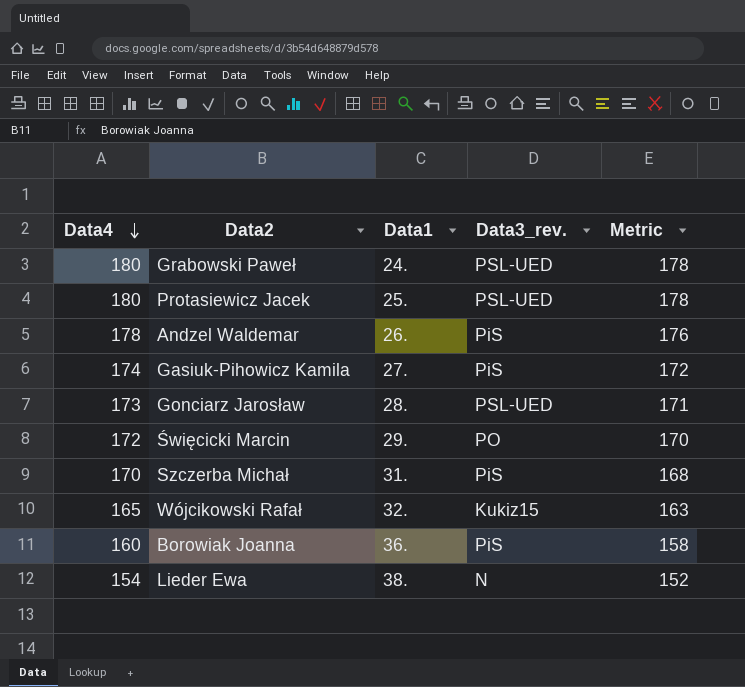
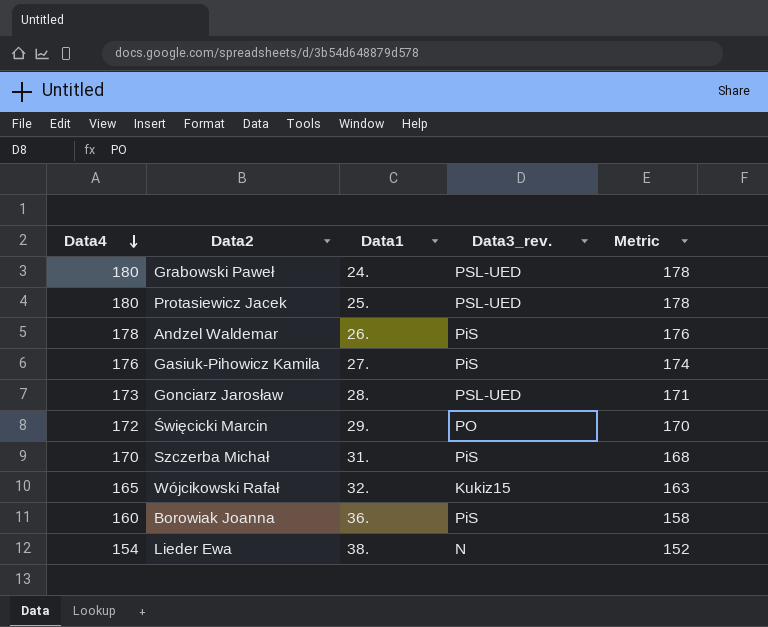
Gasiuk-Pihowicz Kamila | Data4: 174 -> 176
Gasiuk-Pihowicz Kamila | Metric: 172 -> 174

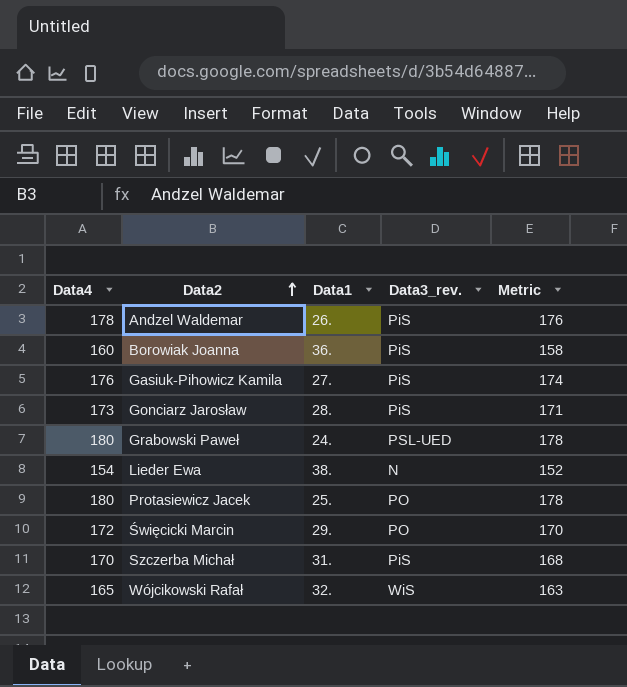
row order: Data4 descending -> Data2 ascending
Gonciarz Jarosław | Data3_rev.: PSL-UED -> PiS
Protasiewicz Jacek | Data3_rev.: PSL-UED -> PO
Wójcikowski Rafał | Data3_rev.: Kukiz15 -> WiS

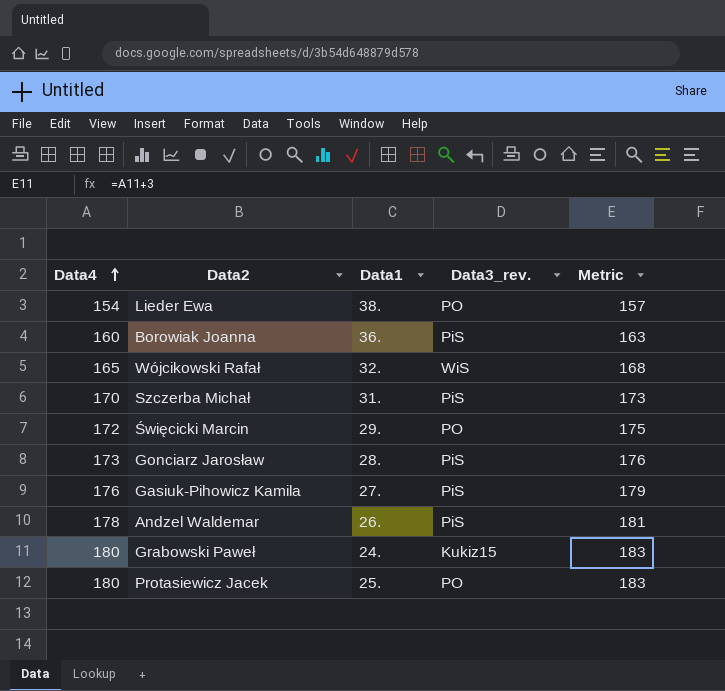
row order: Data2 ascending -> Data4 ascending
column Metric | formula: [Data4] - 2 -> [Data4] + 3
Lieder Ewa | Data3_rev.: N -> PO
Grabowski Paweł | Data3_rev.: PSL-UED -> Kukiz15

